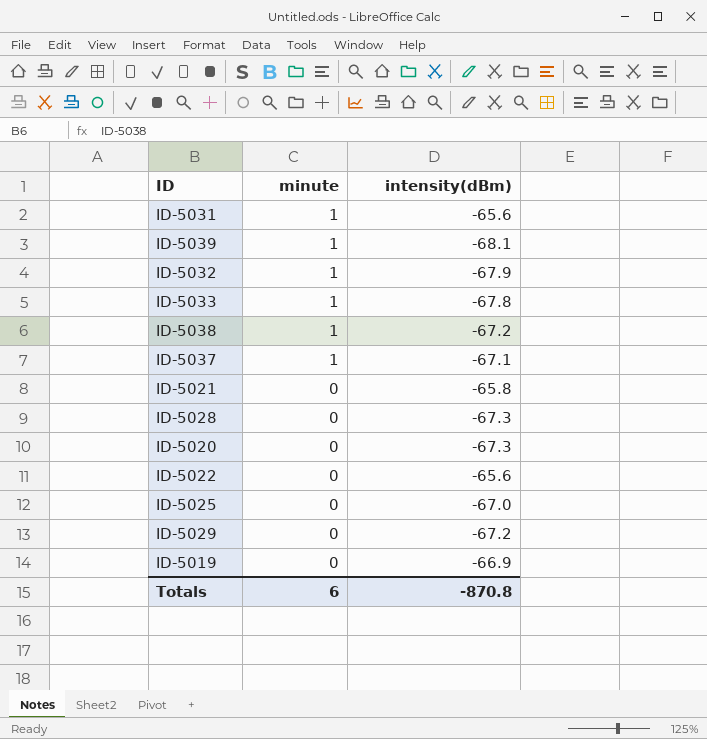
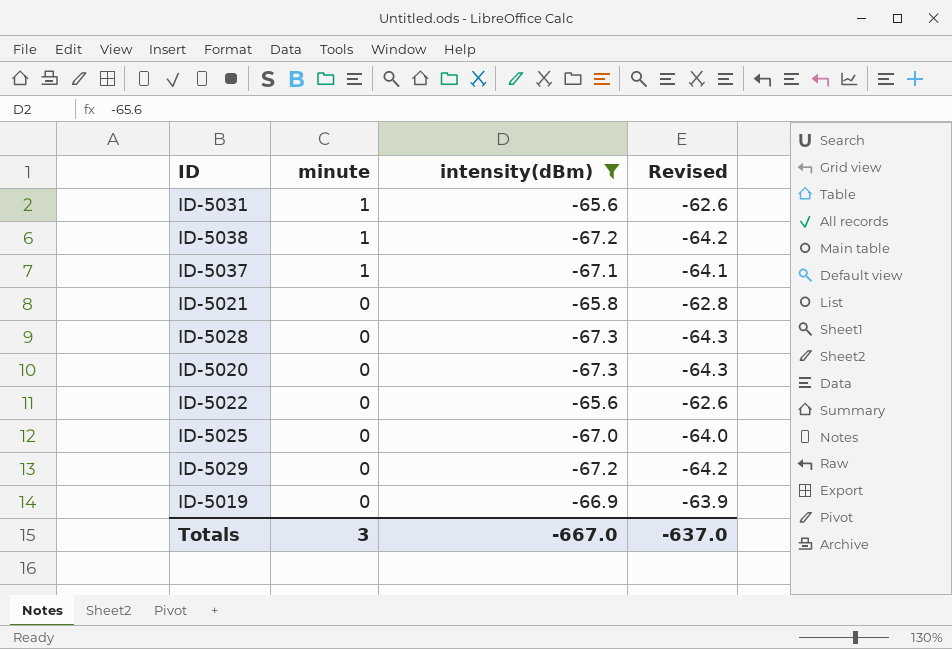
filter: none -> intensity(dBm) >= -67.3
column Revised | formula: none -> [intensity(dBm)] + 3
Totals | minute: 6 -> 3
Totals | intensity(dBm): -870.8 -> -667.0

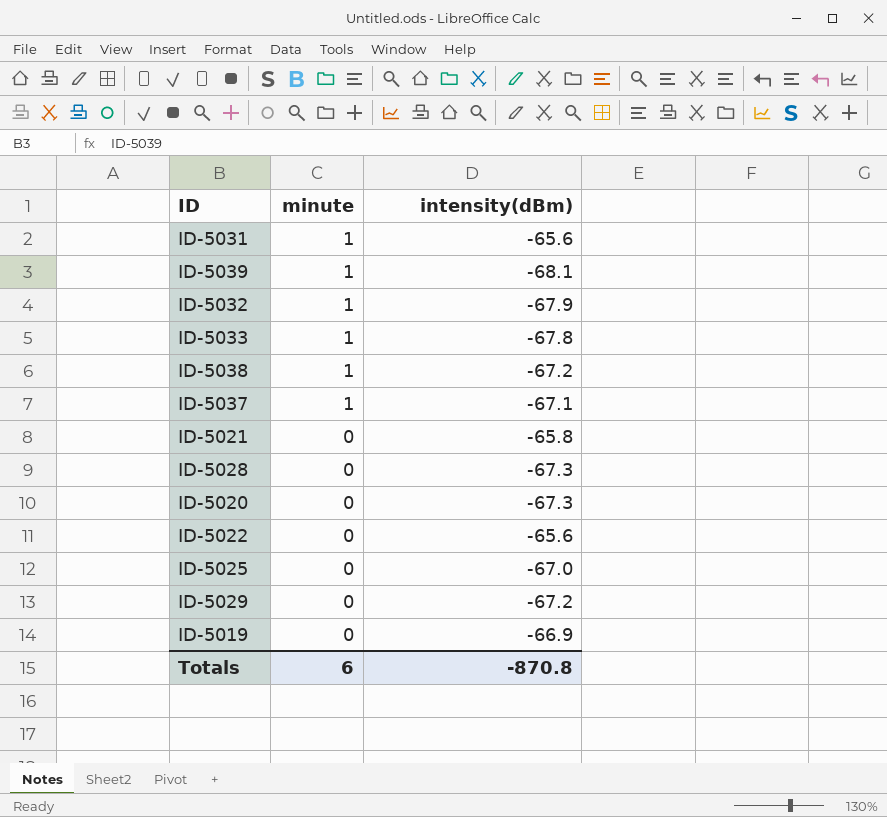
filter: intensity(dBm) >= -67.3 -> none
column Revised | formula: [intensity(dBm)] + 3 -> none
Totals | minute: 3 -> 6
Totals | intensity(dBm): -667.0 -> -870.8

